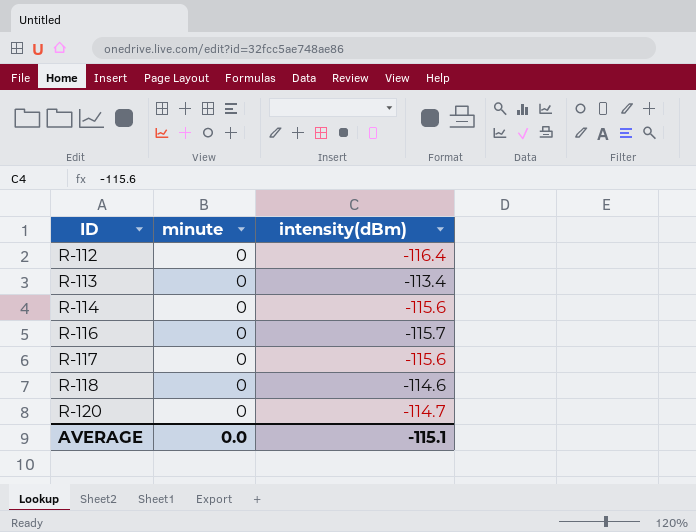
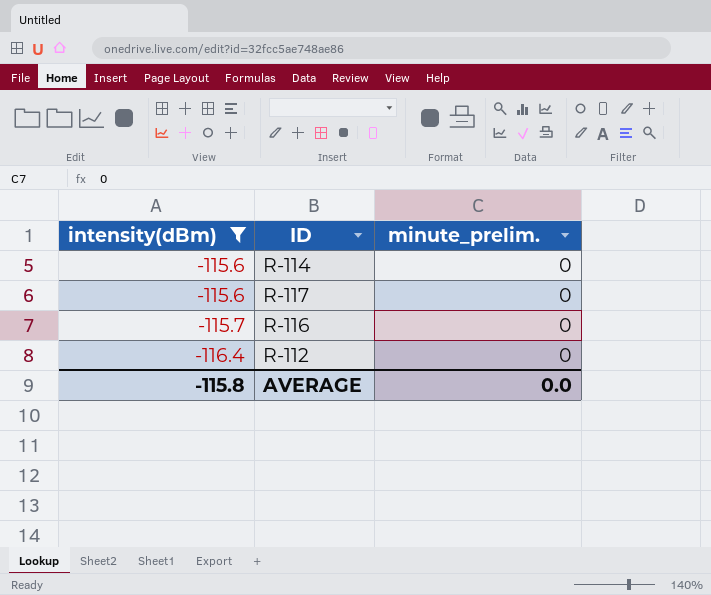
filter: none -> intensity(dBm) <= -115.6
row order: ID ascending -> intensity(dBm) descending
column intensity(dBm) | position: 3 -> 1
column name: minute -> minute_prelim.
AVERAGE | intensity(dBm): -115.1 -> -115.8

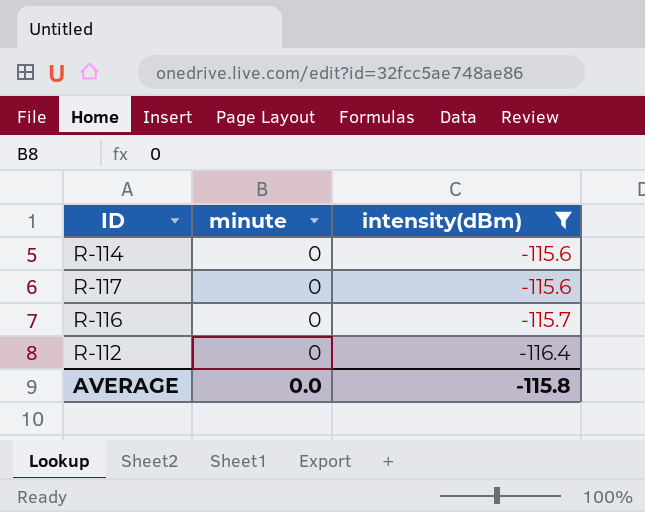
column name: minute_prelim. -> minute
column intensity(dBm) | position: 1 -> 3

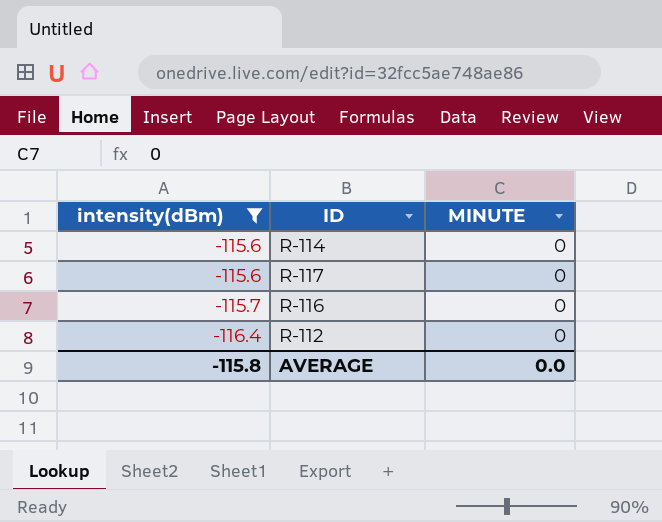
column intensity(dBm) | position: 3 -> 1
column name: minute -> MINUTE

